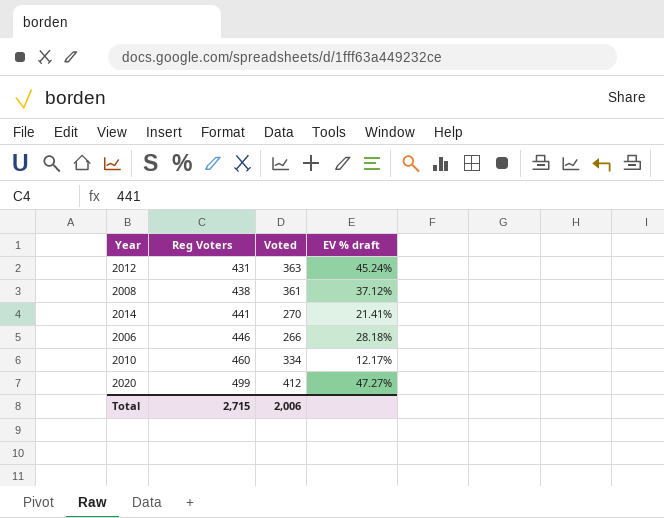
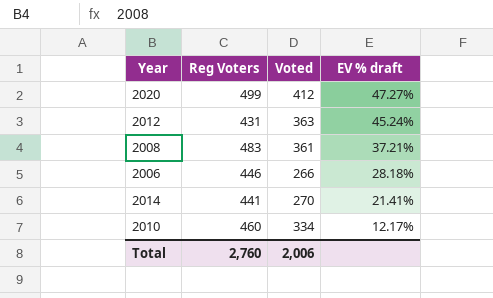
row order: Reg Voters ascending -> EV % draft descending
2008 | Reg Voters: 438 -> 483
2008 | EV % draft: 37.12% -> 37.21%
Total | Reg Voters: 2,715 -> 2,760

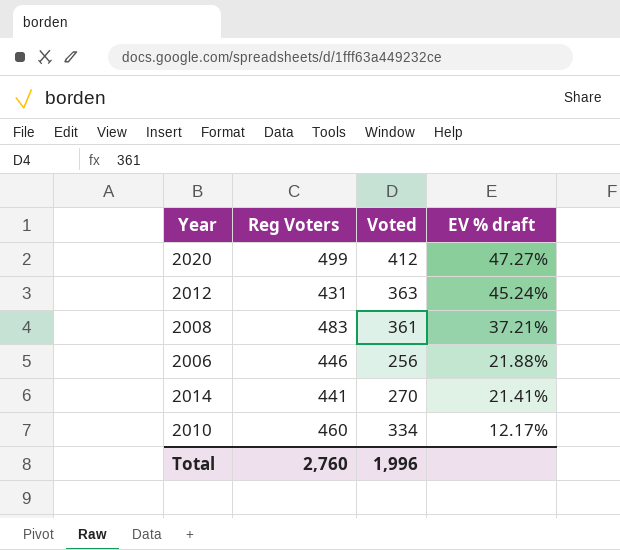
2006 | Voted: 266 -> 256
2006 | EV % draft: 28.18% -> 21.88%
Total | Voted: 2,006 -> 1,996

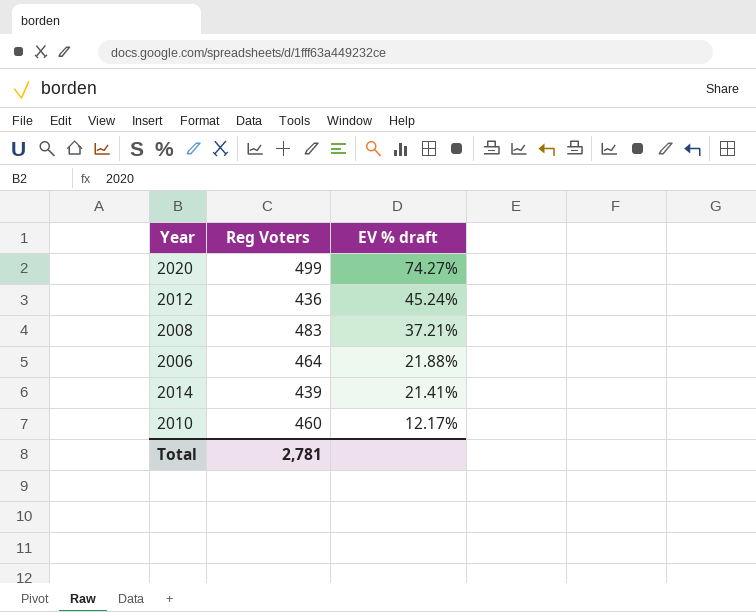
column Voted | position: 3 -> none
2020 | EV % draft: 47.27% -> 74.27%
2012 | Reg Voters: 431 -> 436
2006 | Reg Voters: 446 -> 464
2014 | Reg Voters: 441 -> 439
Total | Reg Voters: 2,760 -> 2,781

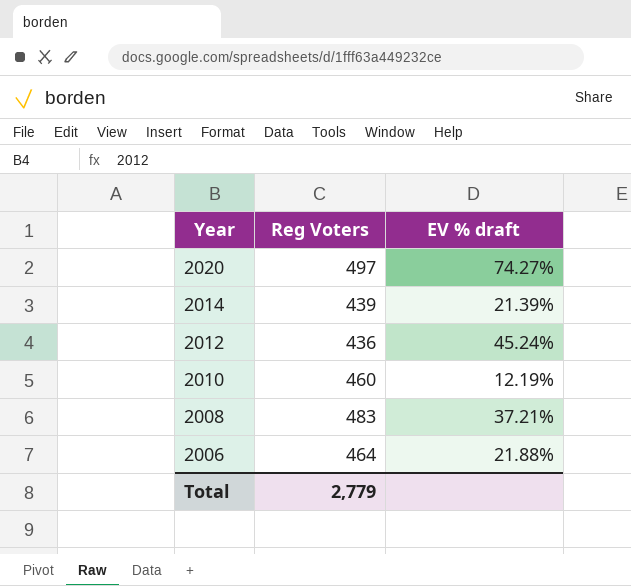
row order: EV % draft descending -> Year descending
2020 | Reg Voters: 499 -> 497
2014 | EV % draft: 21.41% -> 21.39%
2010 | EV % draft: 12.17% -> 12.19%
Total | Reg Voters: 2,781 -> 2,779

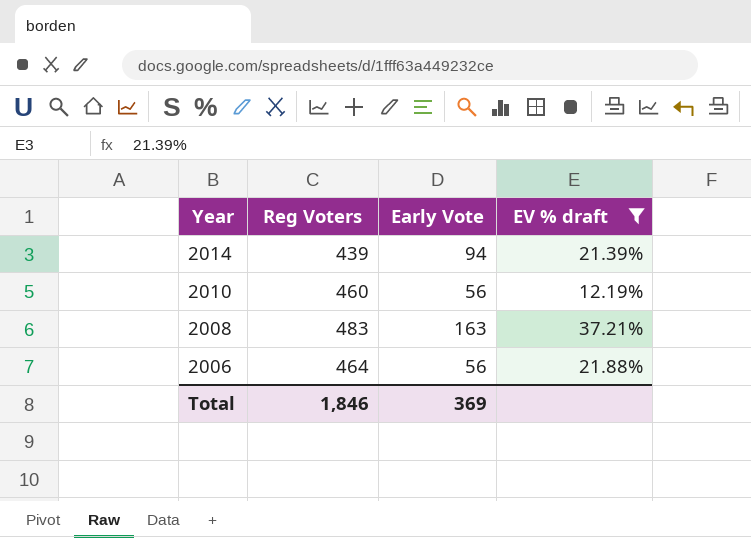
filter: none -> EV % draft <= 37.21%
column Early Vote | position: none -> 3
Total | Reg Voters: 2,779 -> 1,846

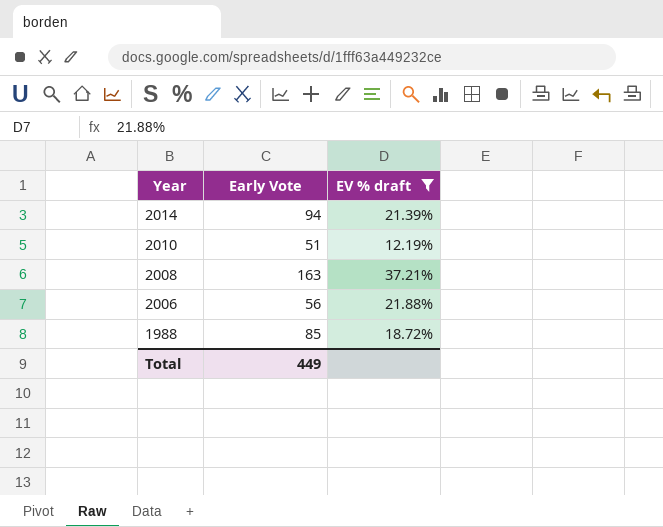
column Reg Voters | position: 2 -> none
2010 | Early Vote: 56 -> 51
row 1988: none -> 85 | 18.72%
Total | Early Vote: 369 -> 449

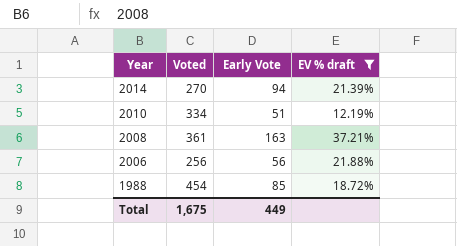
column Voted | position: none -> 2

